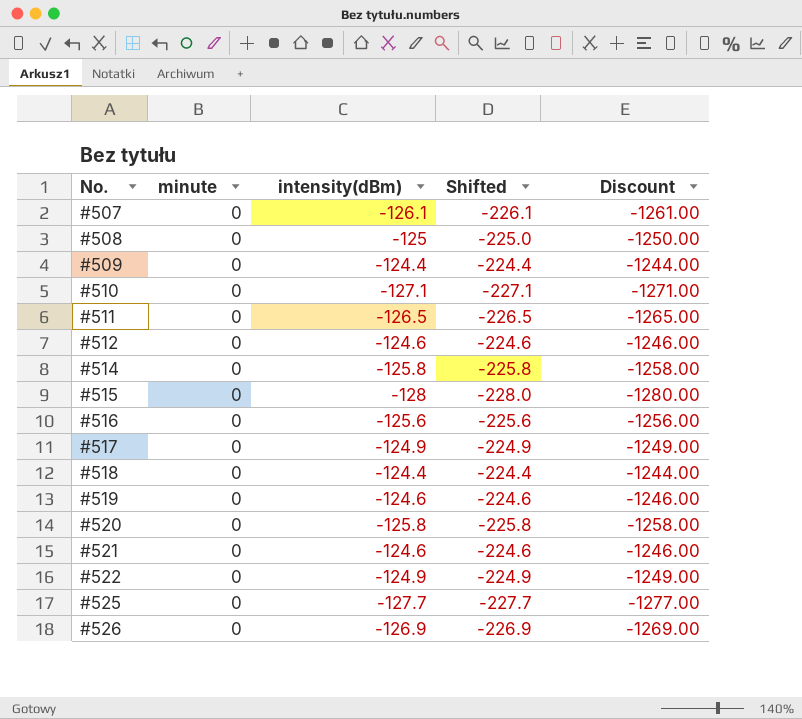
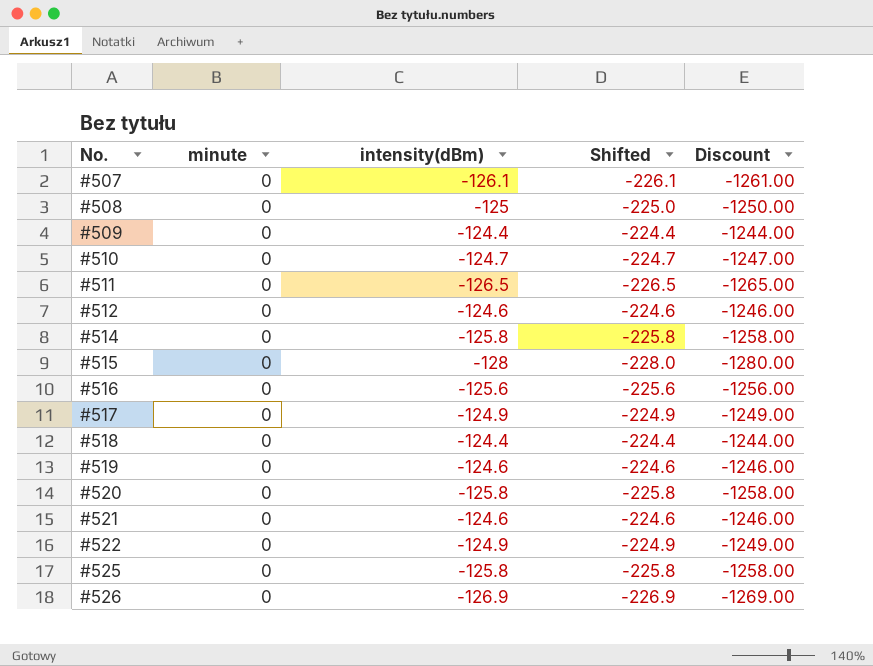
#510 | intensity(dBm): -127.1 -> -124.7
#510 | Shifted: -227.1 -> -224.7
#510 | Discount: -1271.00 -> -1247.00
#525 | intensity(dBm): -127.7 -> -125.8
#525 | Shifted: -227.7 -> -225.8
#525 | Discount: -1277.00 -> -1258.00

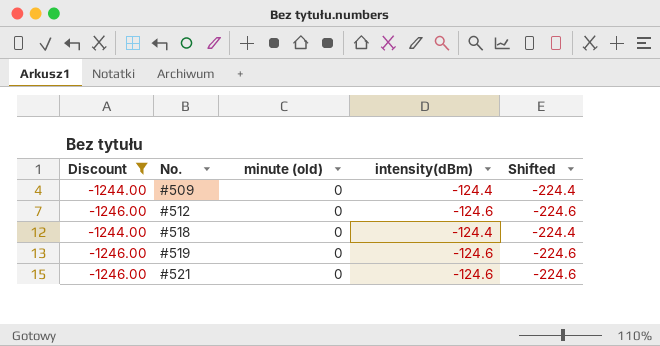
filter: none -> Discount >= -1246.00
column Discount | position: 5 -> 1
column name: minute -> minute (old)

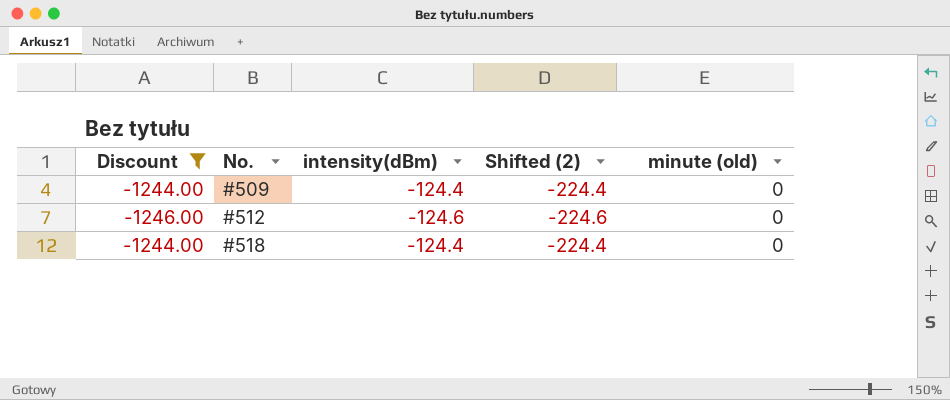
column name: Shifted -> Shifted (2)
column minute (old) | position: 3 -> 5
row #519: -1246.00 | 0 | -124.6 | -224.6 -> none
row #521: -1246.00 | 0 | -124.6 | -224.6 -> none

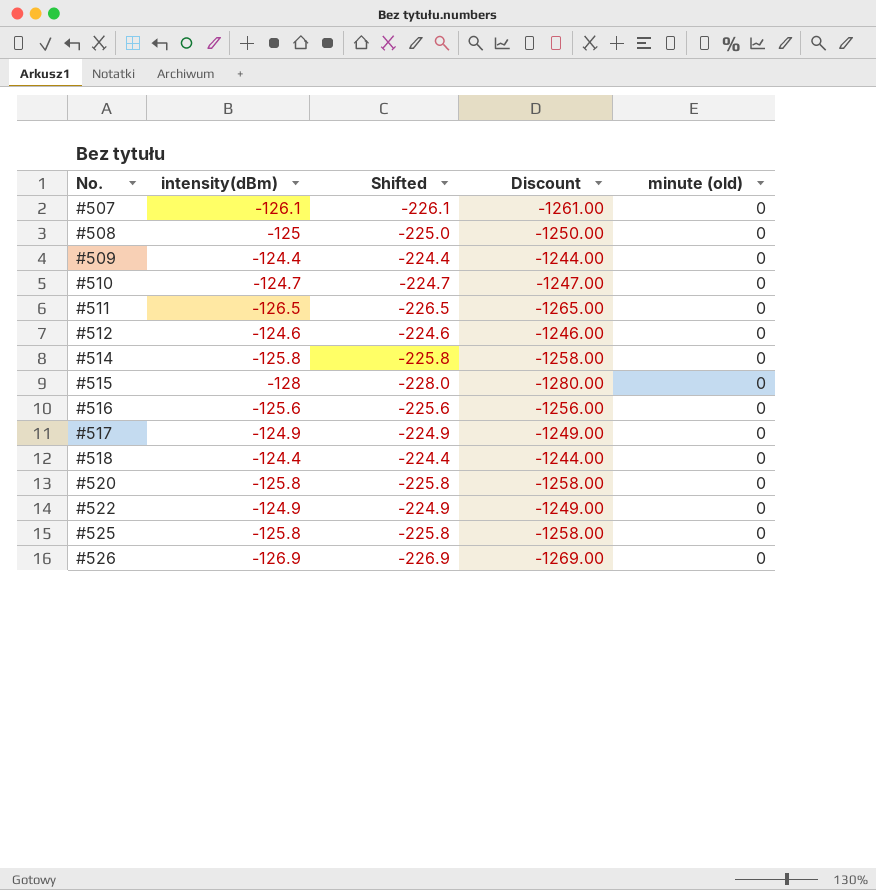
filter: Discount >= -1246.00 -> none
column name: Shifted (2) -> Shifted
column Discount | position: 1 -> 4

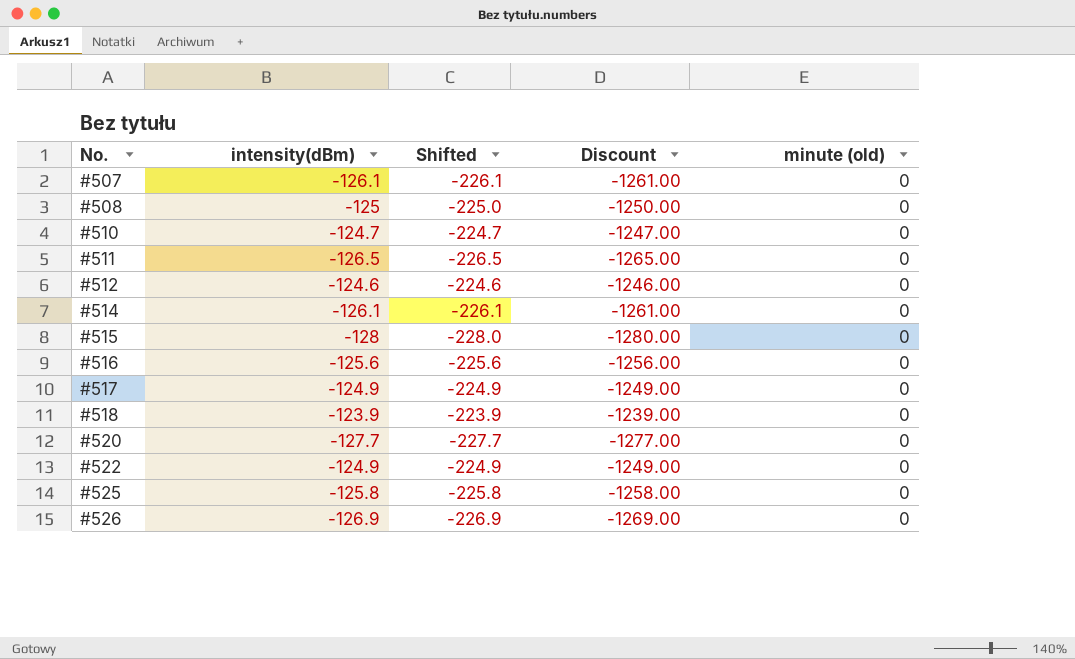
row #509: -124.4 | -224.4 | -1244.00 | 0 -> none
#514 | intensity(dBm): -125.8 -> -126.1
#514 | Shifted: -225.8 -> -226.1
#514 | Discount: -1258.00 -> -1261.00
#518 | intensity(dBm): -124.4 -> -123.9
#518 | Shifted: -224.4 -> -223.9
#518 | Discount: -1244.00 -> -1239.00
#520 | intensity(dBm): -125.8 -> -127.7
#520 | Shifted: -225.8 -> -227.7
#520 | Discount: -1258.00 -> -1277.00

